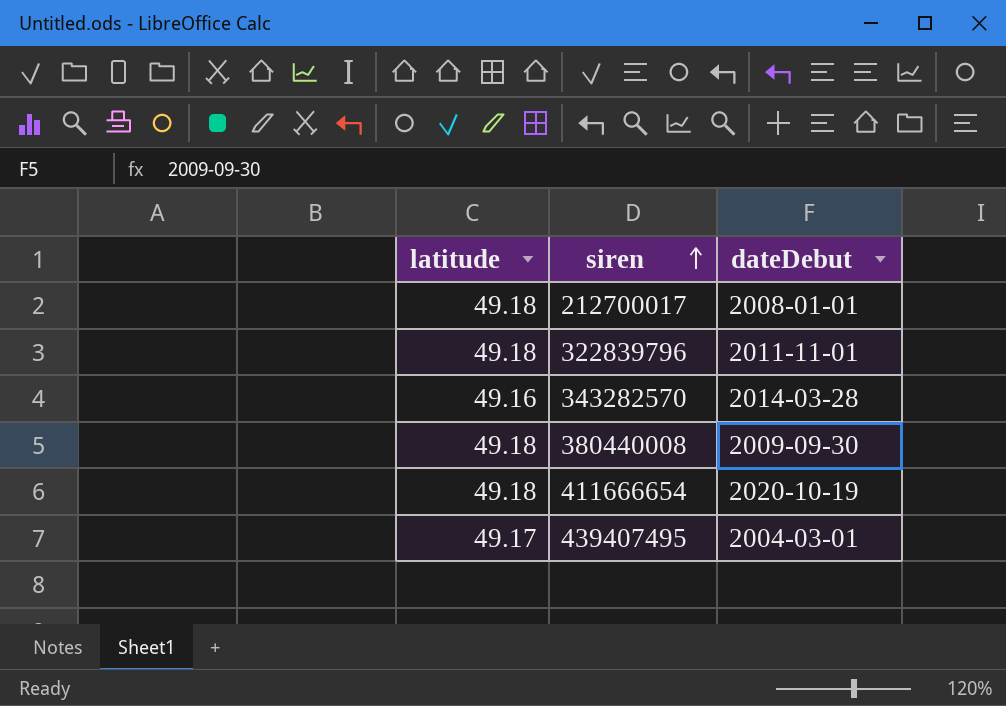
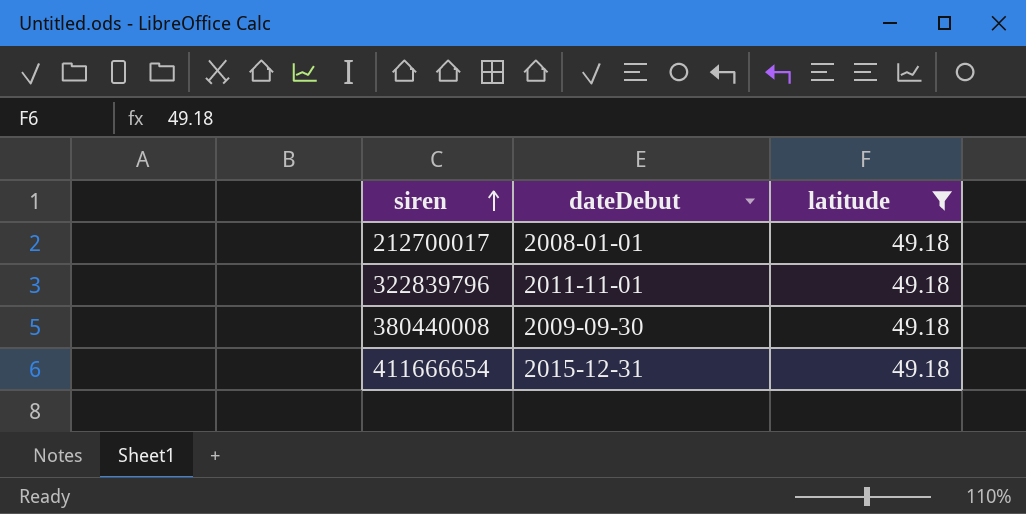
filter: none -> latitude = 49.18
column latitude | position: 1 -> 3
411666654 | dateDebut: 2020-10-19 -> 2015-12-31

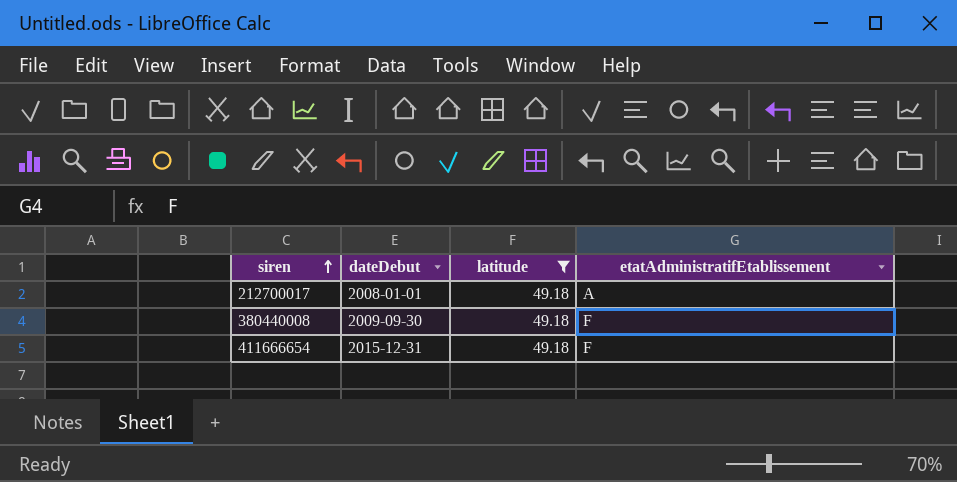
column etatAdministratifEtablissement | position: none -> 4
row 322839796: 2011-11-01 | 49.18 -> none

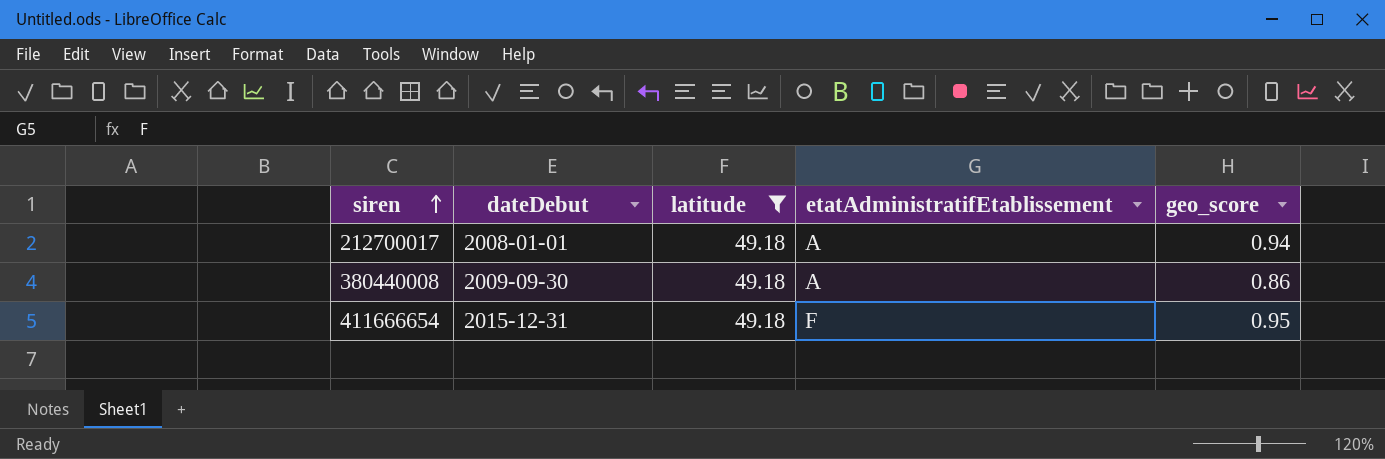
column geo_score | position: none -> 5
380440008 | etatAdministratifEtablissement: F -> A

